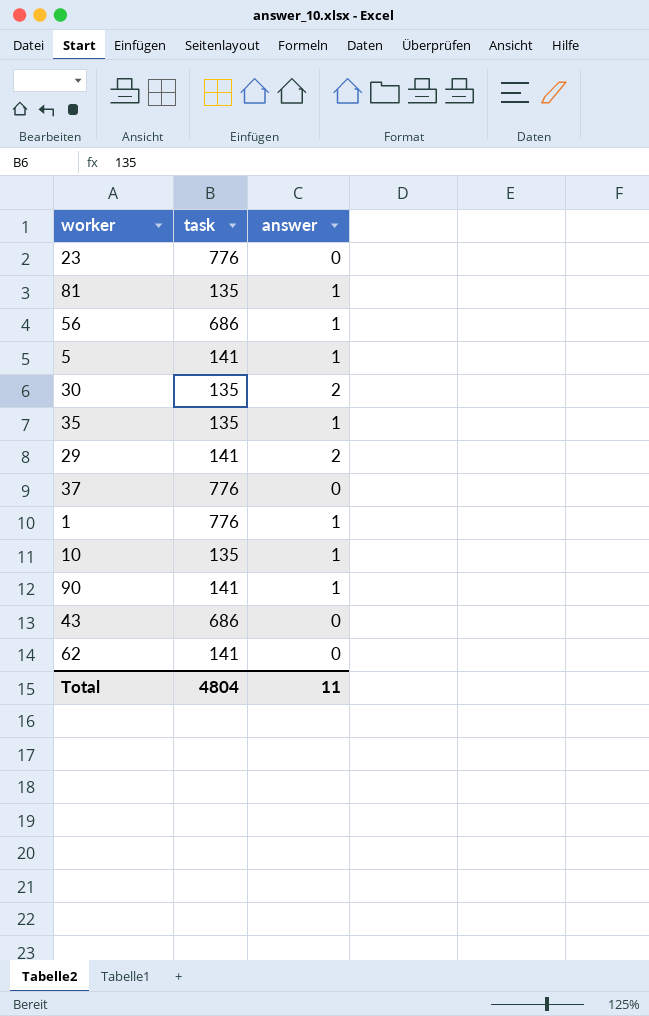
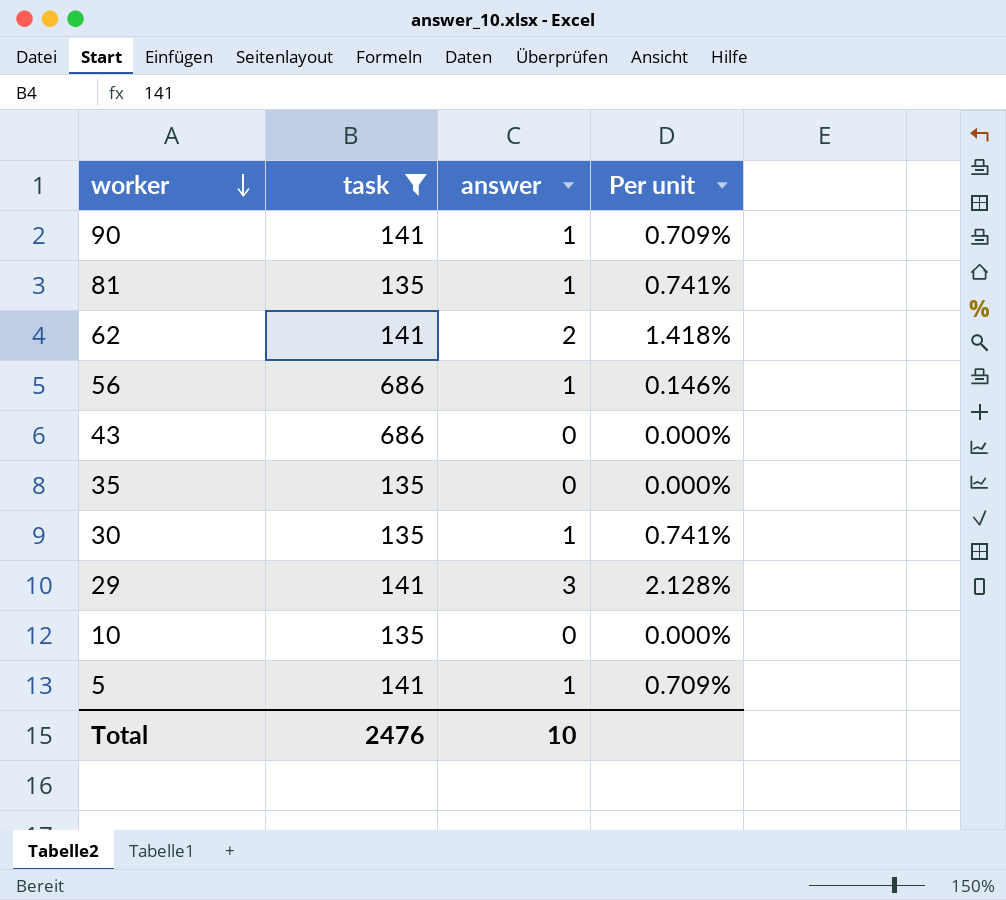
filter: none -> task != 776
row order: none -> worker descending
column Per unit | formula: none -> [answer] / [task]
62 | answer: 0 -> 2
35 | answer: 1 -> 0
30 | answer: 2 -> 1
29 | answer: 2 -> 3
10 | answer: 1 -> 0
Total | task: 4804 -> 2476
Total | answer: 11 -> 10

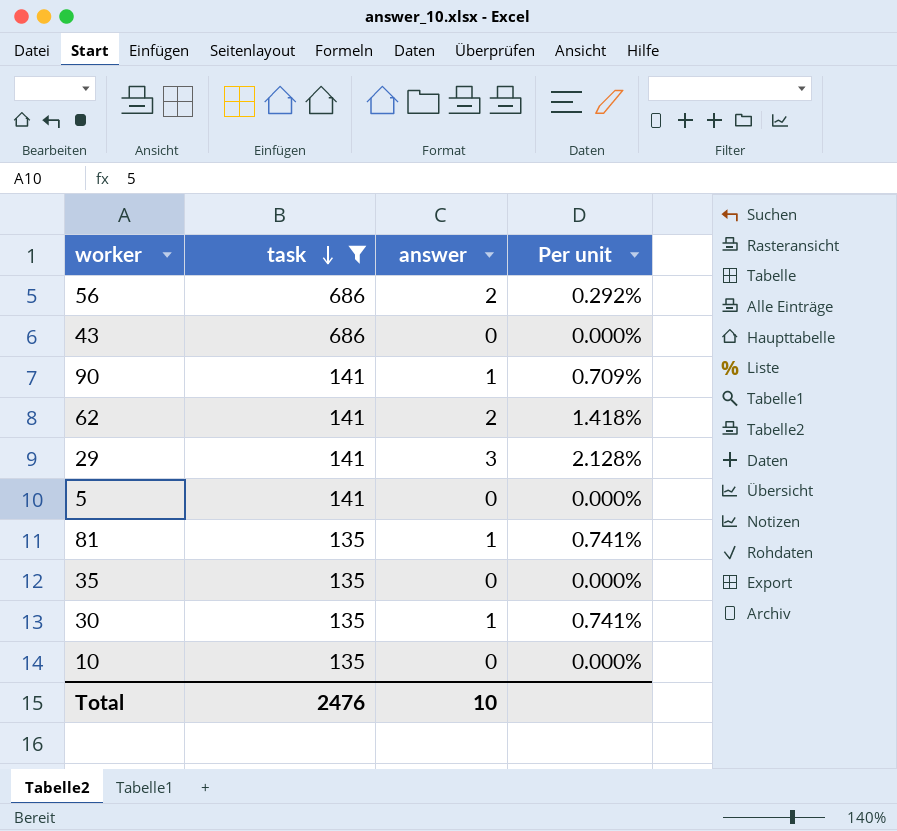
row order: worker descending -> task descending
56 | answer: 1 -> 2
56 | Per unit: 0.146% -> 0.292%
5 | answer: 1 -> 0
5 | Per unit: 0.709% -> 0.000%

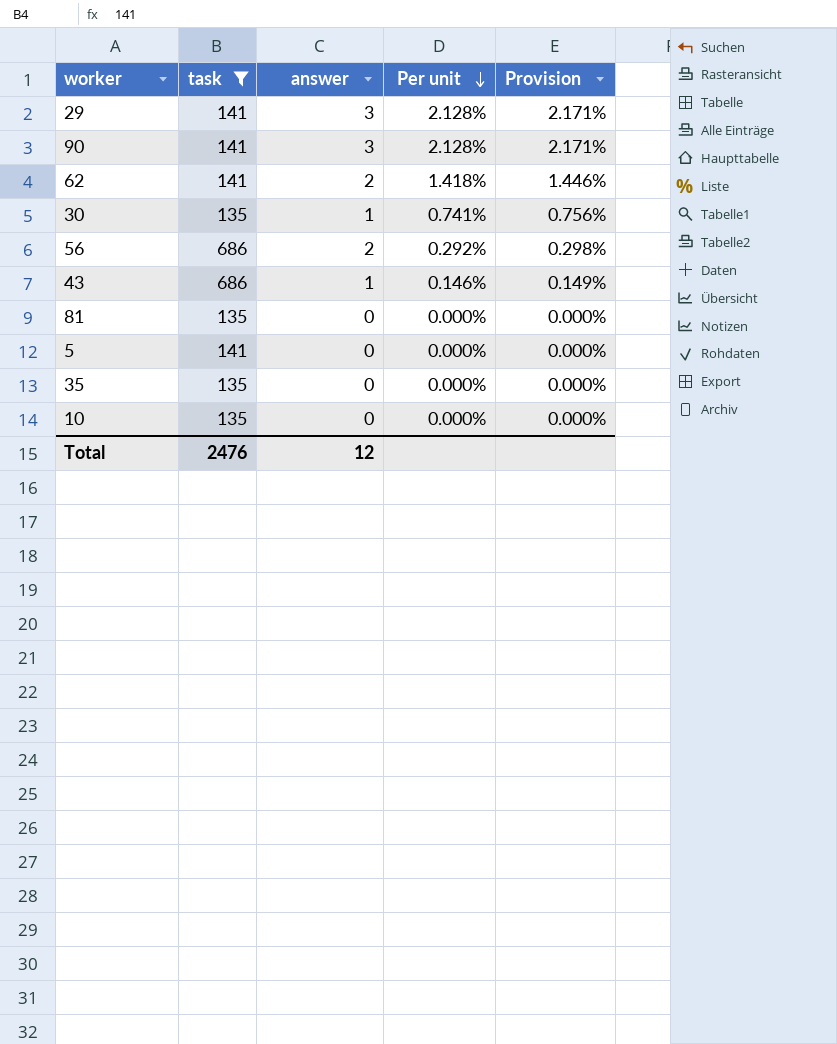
row order: task descending -> Per unit descending
column Provision | formula: none -> [Per unit] * 1.02
90 | answer: 1 -> 3
90 | Per unit: 0.709% -> 2.128%
43 | answer: 0 -> 1
43 | Per unit: 0.000% -> 0.146%
81 | answer: 1 -> 0
81 | Per unit: 0.741% -> 0.000%
Total | answer: 10 -> 12

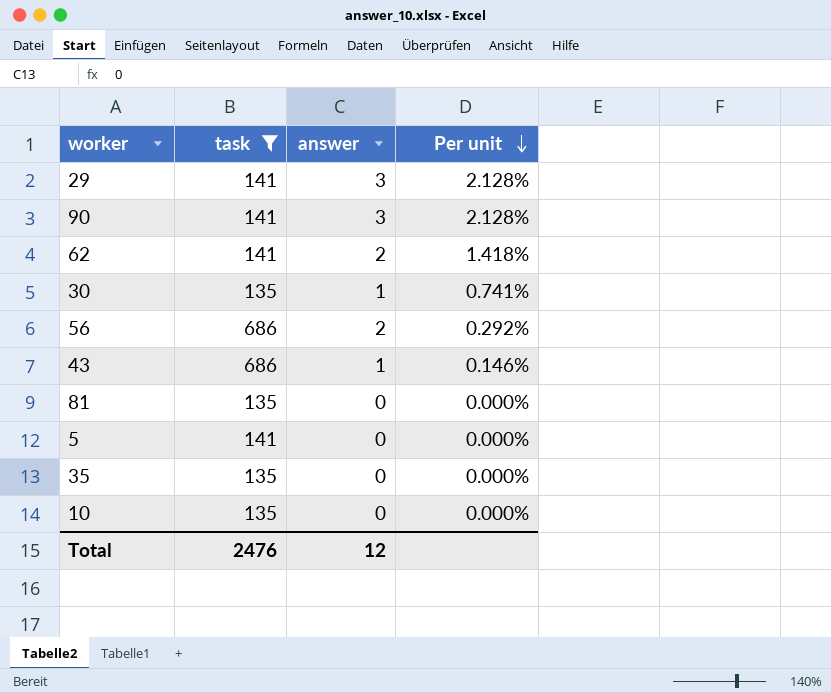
column Provision | formula: [Per unit] * 1.02 -> none

